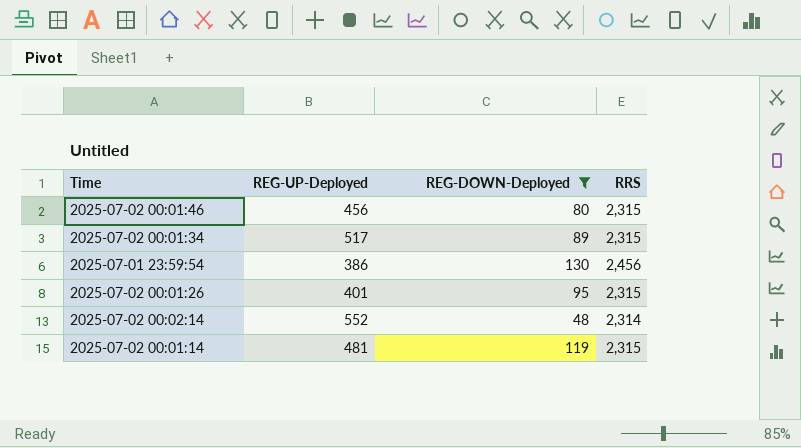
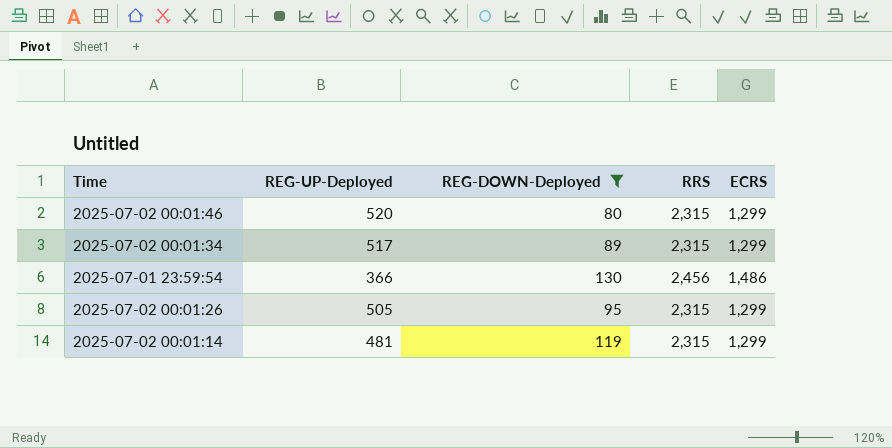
column ECRS | position: none -> 5
row 2025-07-02 00:02:14: 552 | 48 | 2,314 -> none
2025-07-02 00:01:46 | REG-UP-Deployed: 456 -> 520
2025-07-01 23:59:54 | REG-UP-Deployed: 386 -> 366
2025-07-02 00:01:26 | REG-UP-Deployed: 401 -> 505

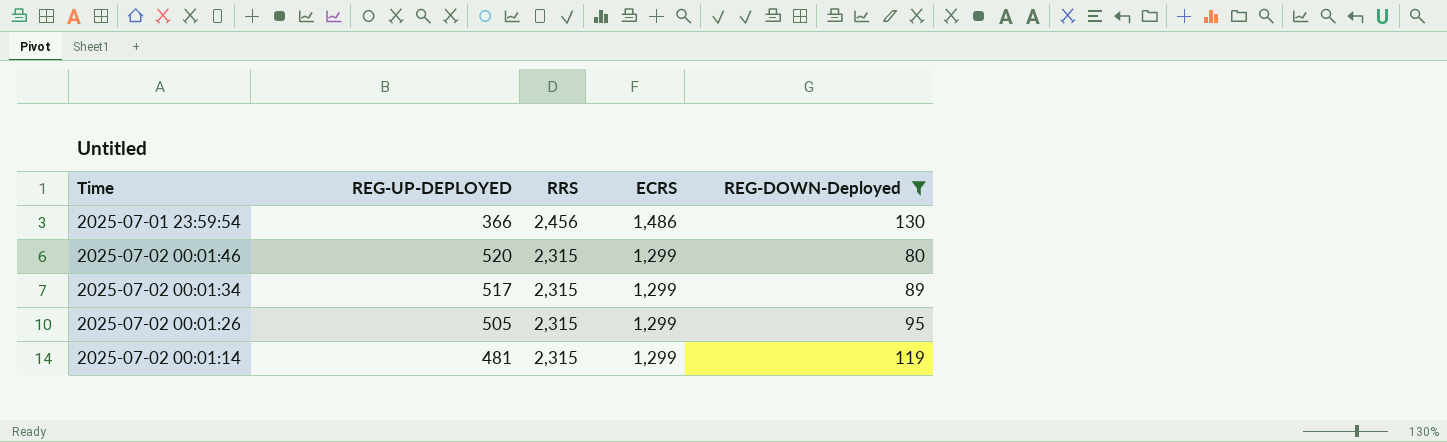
row order: none -> RRS descending
column name: REG-UP-Deployed -> REG-UP-DEPLOYED
column REG-DOWN-Deployed | position: 3 -> 5

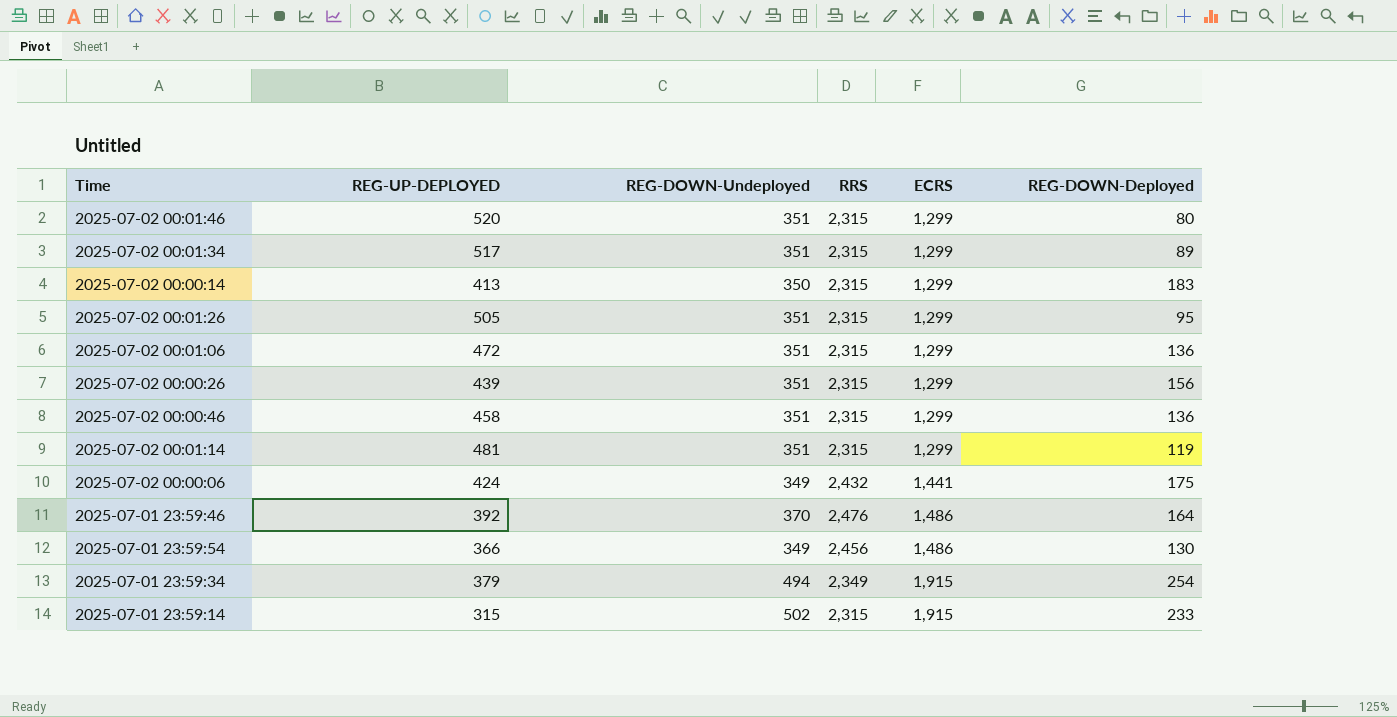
filter: REG-DOWN-Deployed <= 130 -> none
row order: RRS descending -> ECRS ascending
column REG-DOWN-Undeployed | position: none -> 3

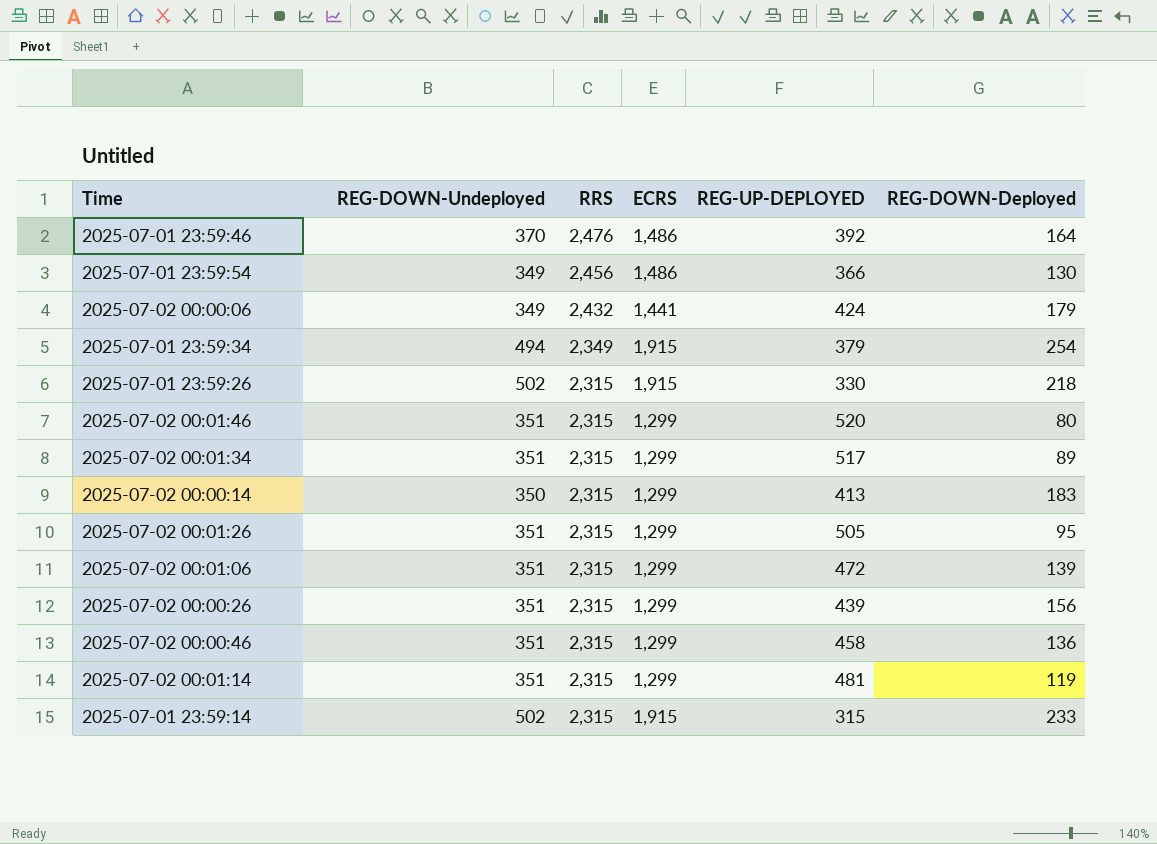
row order: ECRS ascending -> RRS descending
column REG-UP-DEPLOYED | position: 2 -> 5
2025-07-02 00:00:06 | REG-DOWN-Deployed: 175 -> 179
row 2025-07-01 23:59:26: none -> 502 | 2,315 | 1,915 | 330 | 218
2025-07-02 00:01:06 | REG-DOWN-Deployed: 136 -> 139

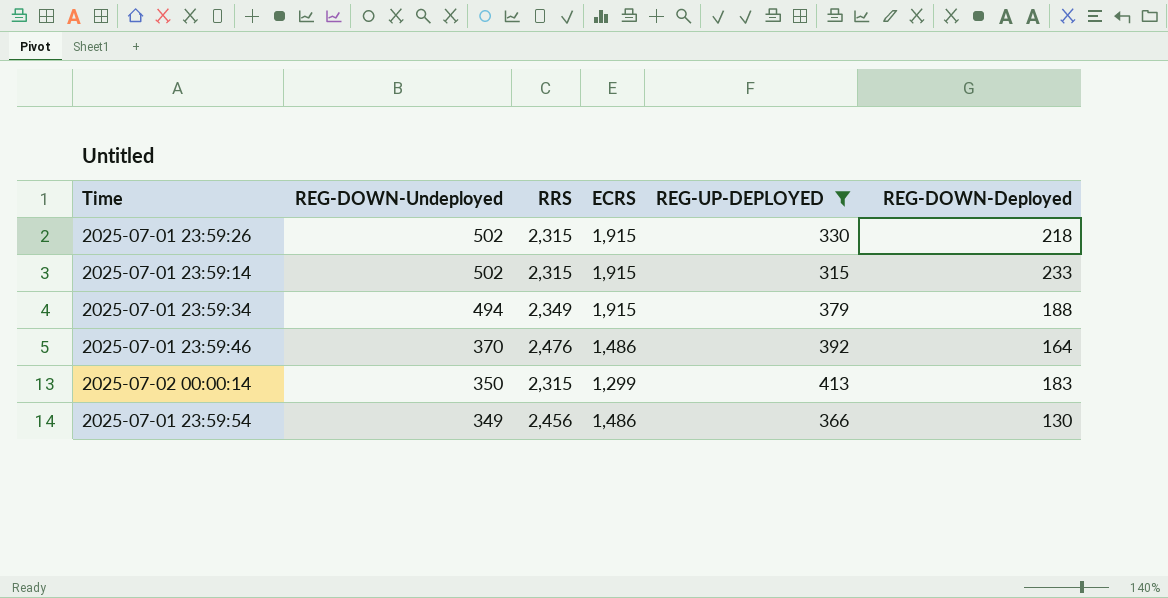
filter: none -> REG-UP-DEPLOYED <= 413
row order: RRS descending -> REG-DOWN-Undeployed descending
2025-07-01 23:59:34 | REG-DOWN-Deployed: 254 -> 188

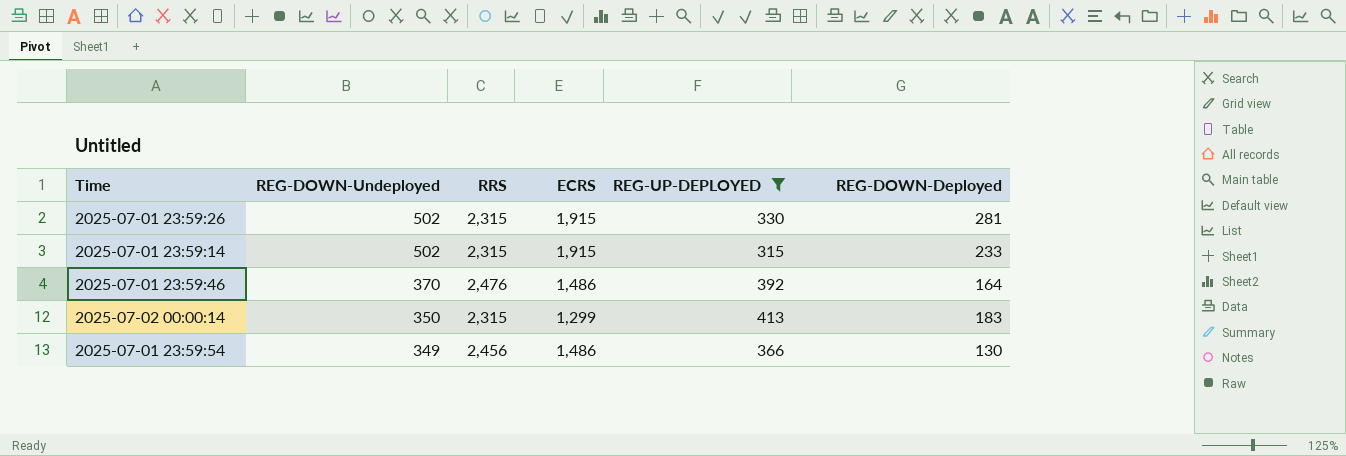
row 2025-07-01 23:59:34: 494 | 2,349 | 1,915 | 379 | 188 -> none
2025-07-01 23:59:26 | REG-DOWN-Deployed: 218 -> 281

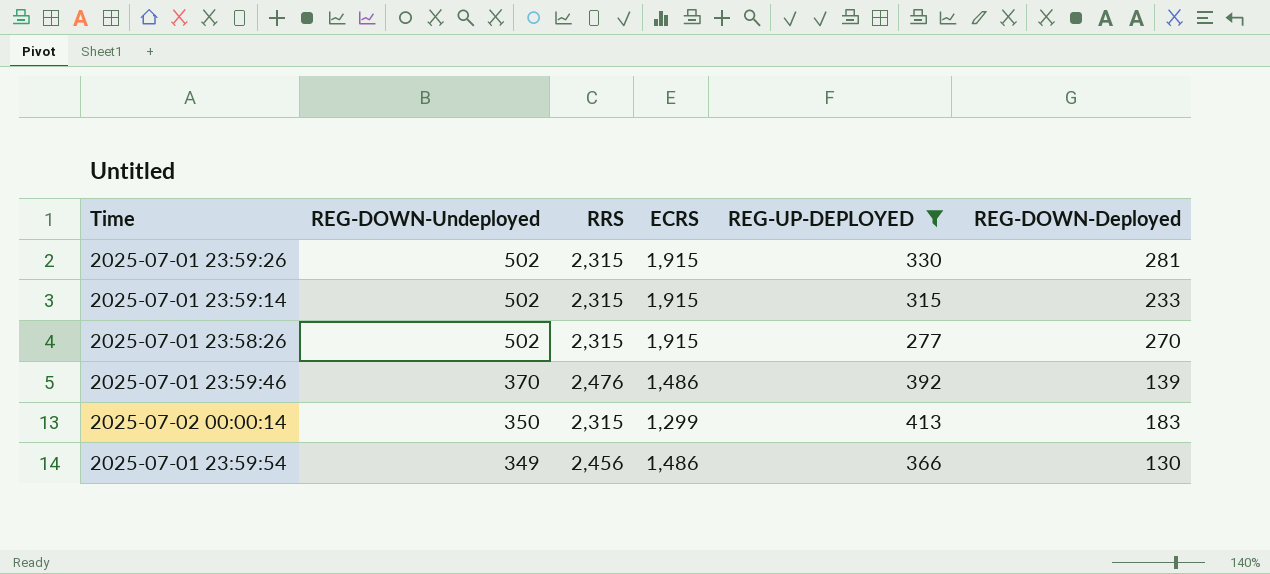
row 2025-07-01 23:58:26: none -> 502 | 2,315 | 1,915 | 277 | 270
2025-07-01 23:59:46 | REG-DOWN-Deployed: 164 -> 139

